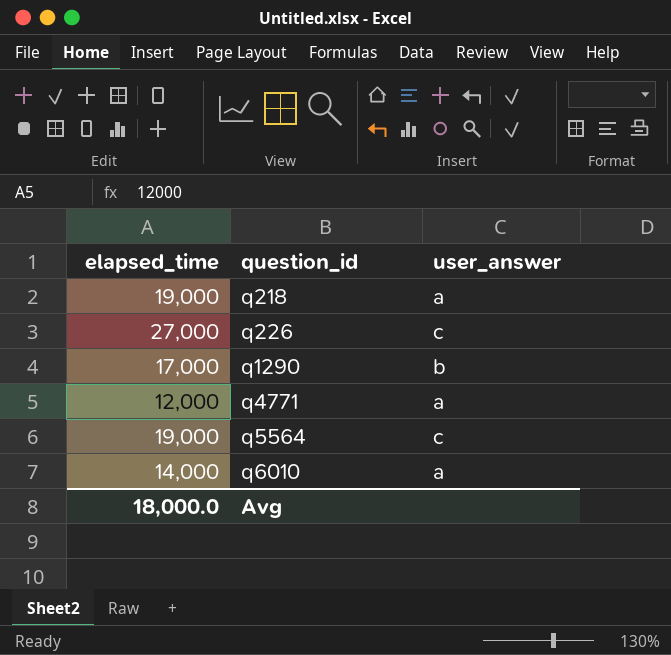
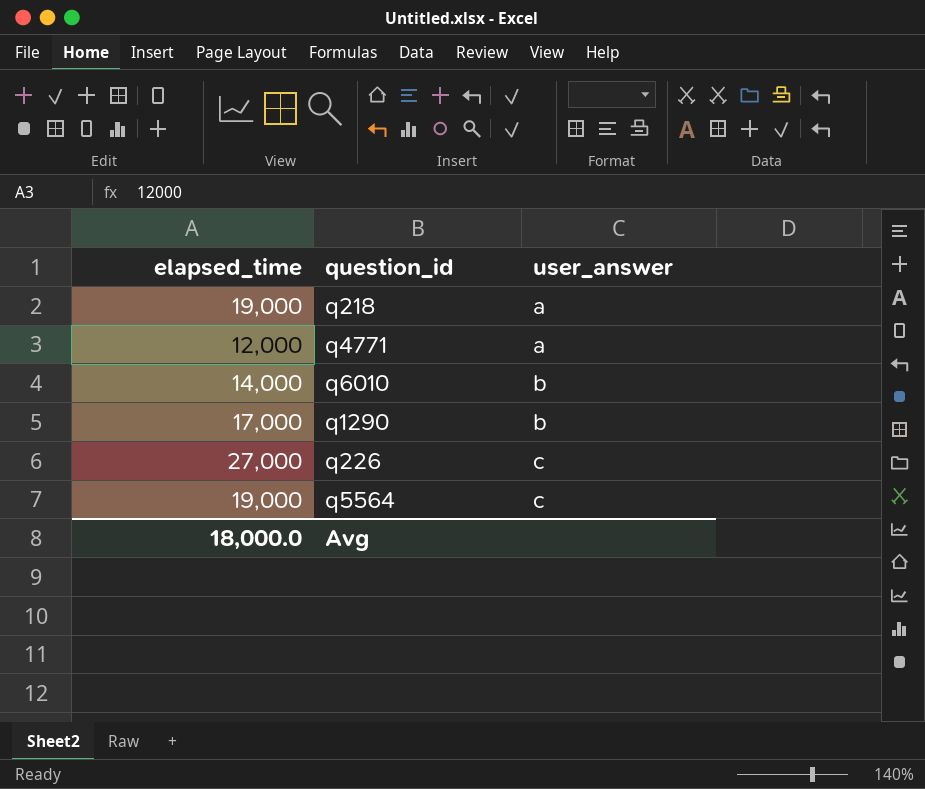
row order: question_id ascending -> user_answer ascending
q6010 | user_answer: a -> b

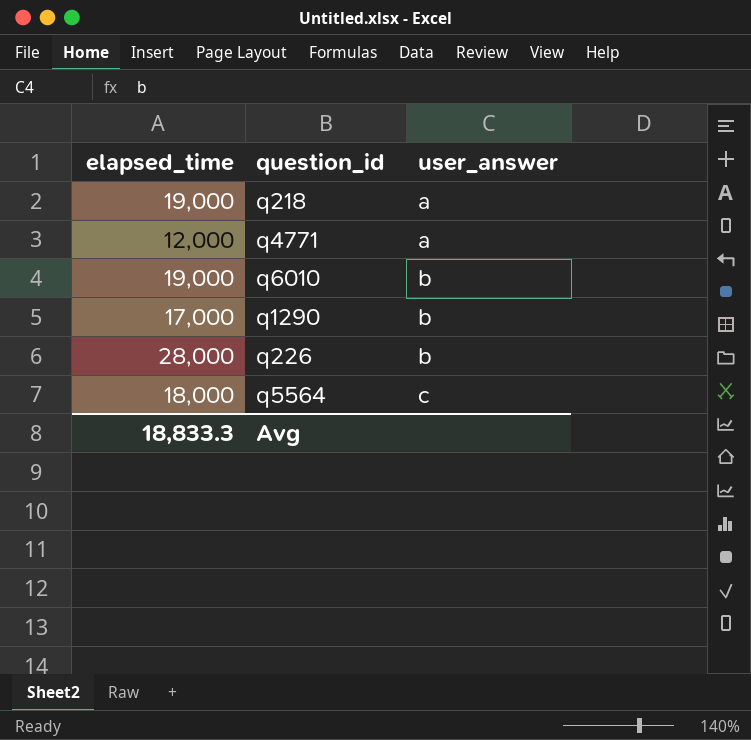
q6010 | elapsed_time: 14,000 -> 19,000
q226 | elapsed_time: 27,000 -> 28,000
q226 | user_answer: c -> b
q5564 | elapsed_time: 19,000 -> 18,000
Avg | elapsed_time: 18,000.0 -> 18,833.3

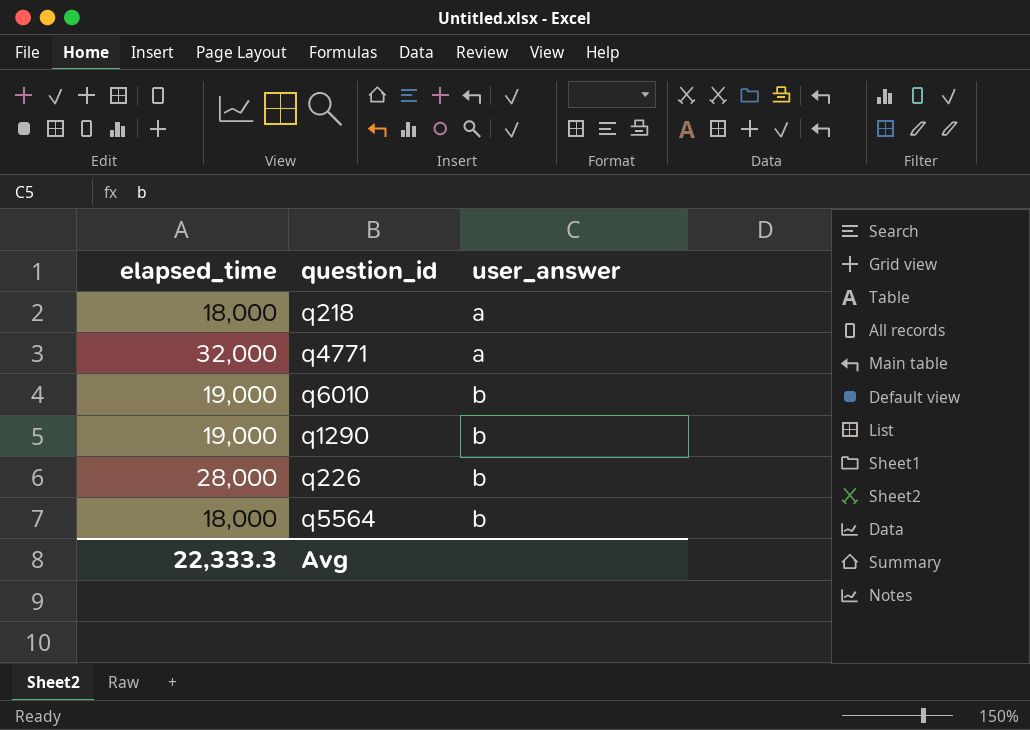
q218 | elapsed_time: 19,000 -> 18,000
q4771 | elapsed_time: 12,000 -> 32,000
q1290 | elapsed_time: 17,000 -> 19,000
q5564 | user_answer: c -> b
Avg | elapsed_time: 18,833.3 -> 22,333.3

